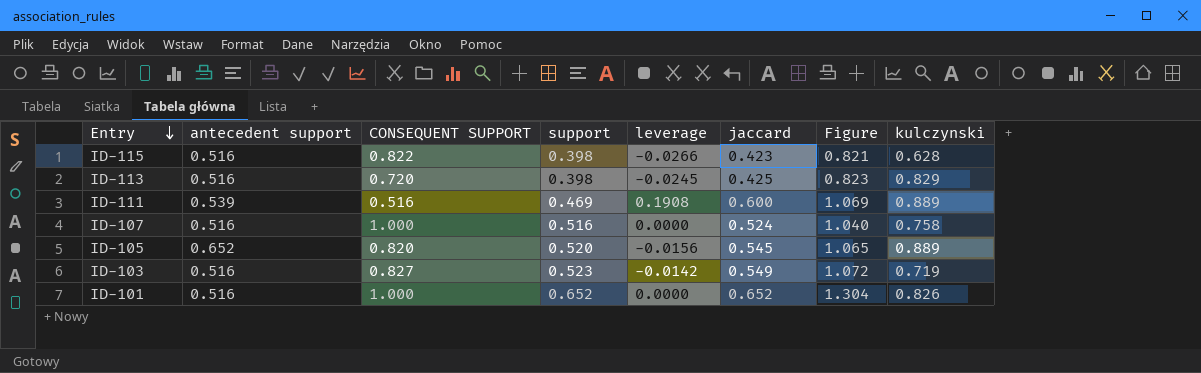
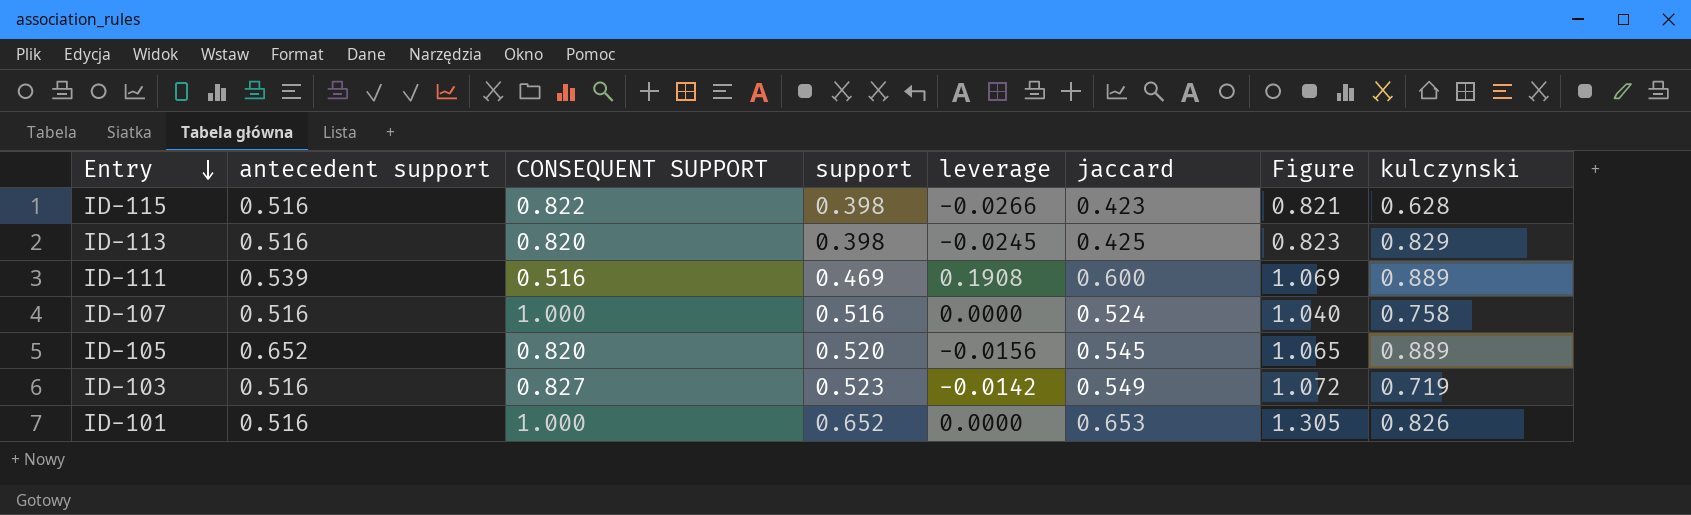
ID-113 | CONSEQUENT SUPPORT: 0.720 -> 0.820
ID-101 | jaccard: 0.652 -> 0.653
ID-101 | Figure: 1.304 -> 1.305

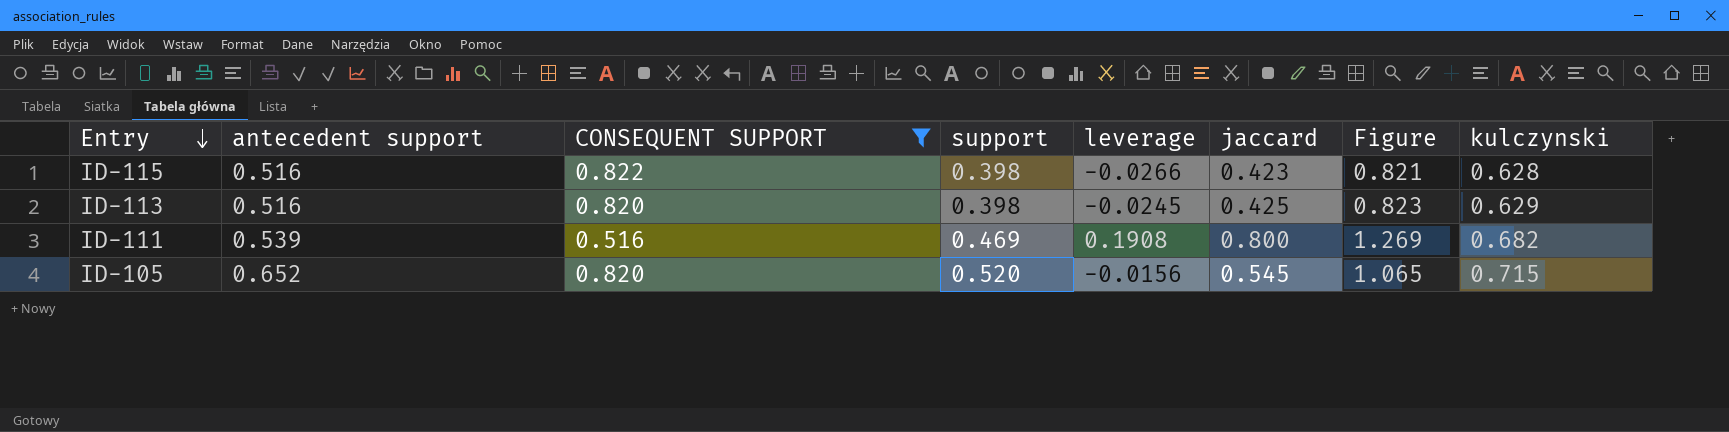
filter: none -> CONSEQUENT SUPPORT <= 0.822
ID-113 | kulczynski: 0.829 -> 0.629
ID-111 | jaccard: 0.600 -> 0.800
ID-111 | Figure: 1.069 -> 1.269
ID-111 | kulczynski: 0.889 -> 0.682
ID-105 | kulczynski: 0.889 -> 0.715

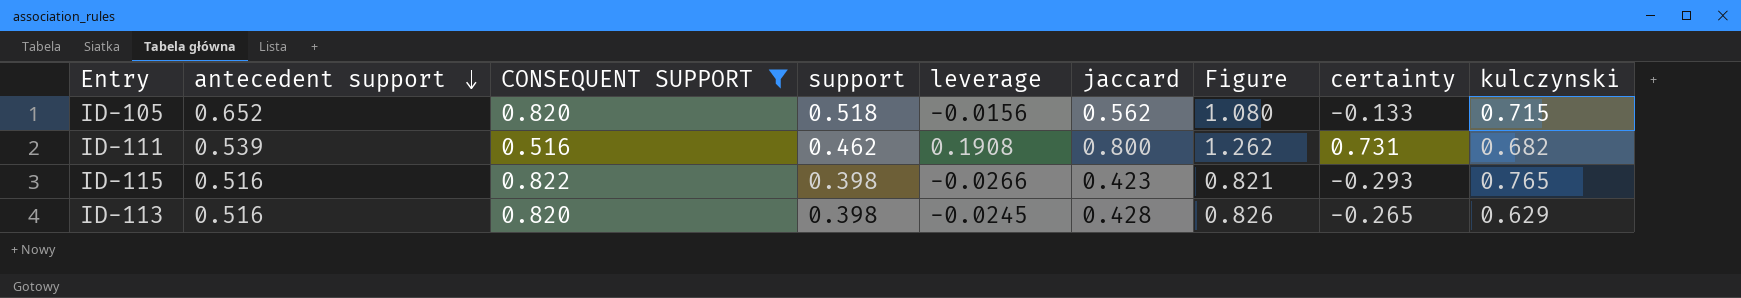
row order: Entry descending -> antecedent support descending
column certainty | position: none -> 8
ID-105 | support: 0.520 -> 0.518
ID-105 | jaccard: 0.545 -> 0.562
ID-105 | Figure: 1.065 -> 1.080
ID-111 | support: 0.469 -> 0.462
ID-111 | Figure: 1.269 -> 1.262
ID-115 | kulczynski: 0.628 -> 0.765
ID-113 | jaccard: 0.425 -> 0.428
ID-113 | Figure: 0.823 -> 0.826

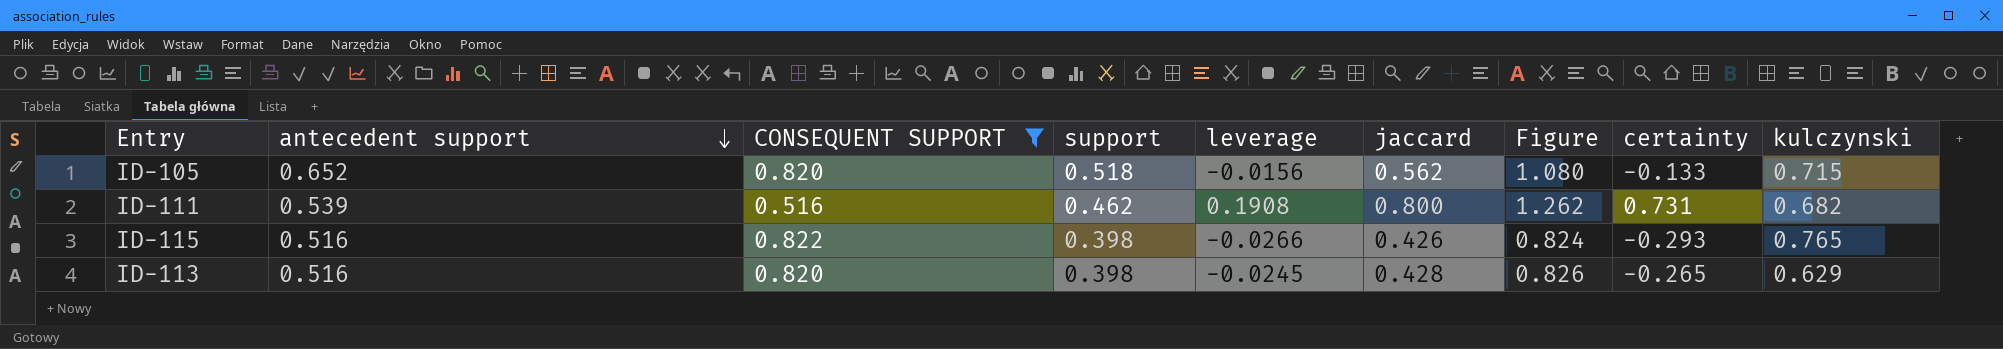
ID-115 | jaccard: 0.423 -> 0.426
ID-115 | Figure: 0.821 -> 0.824

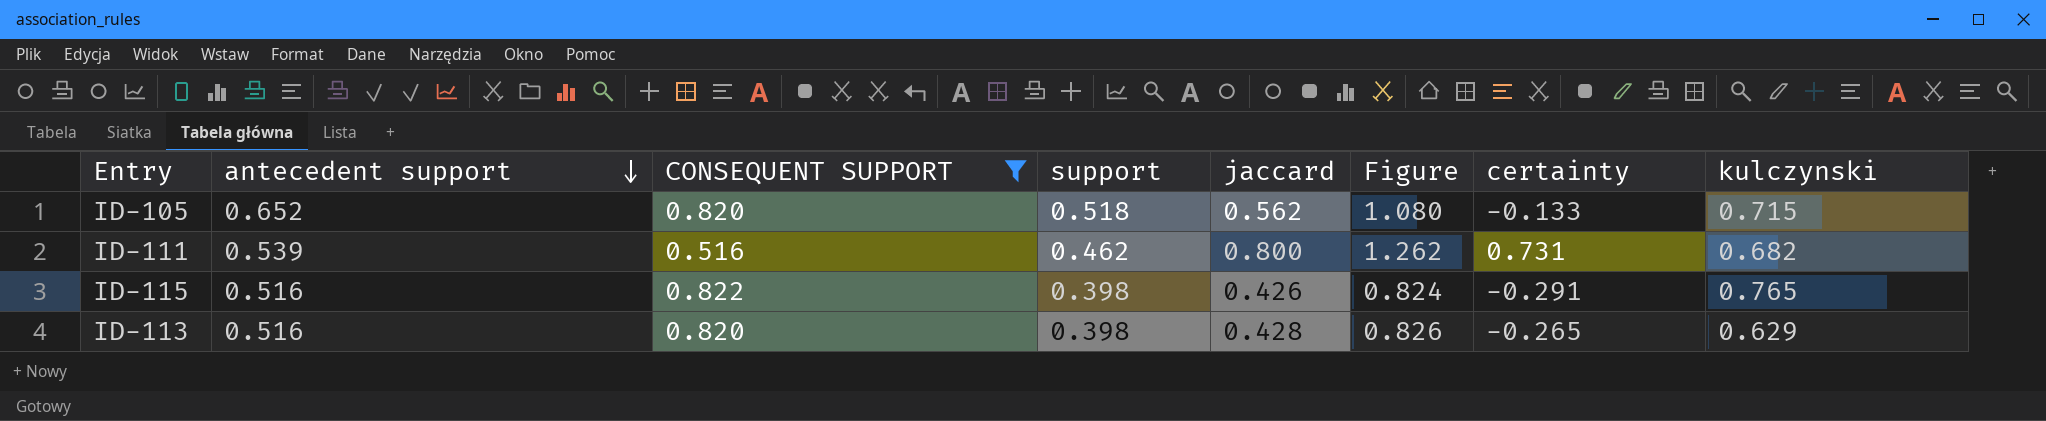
column leverage | position: 5 -> none
ID-115 | certainty: -0.293 -> -0.291

